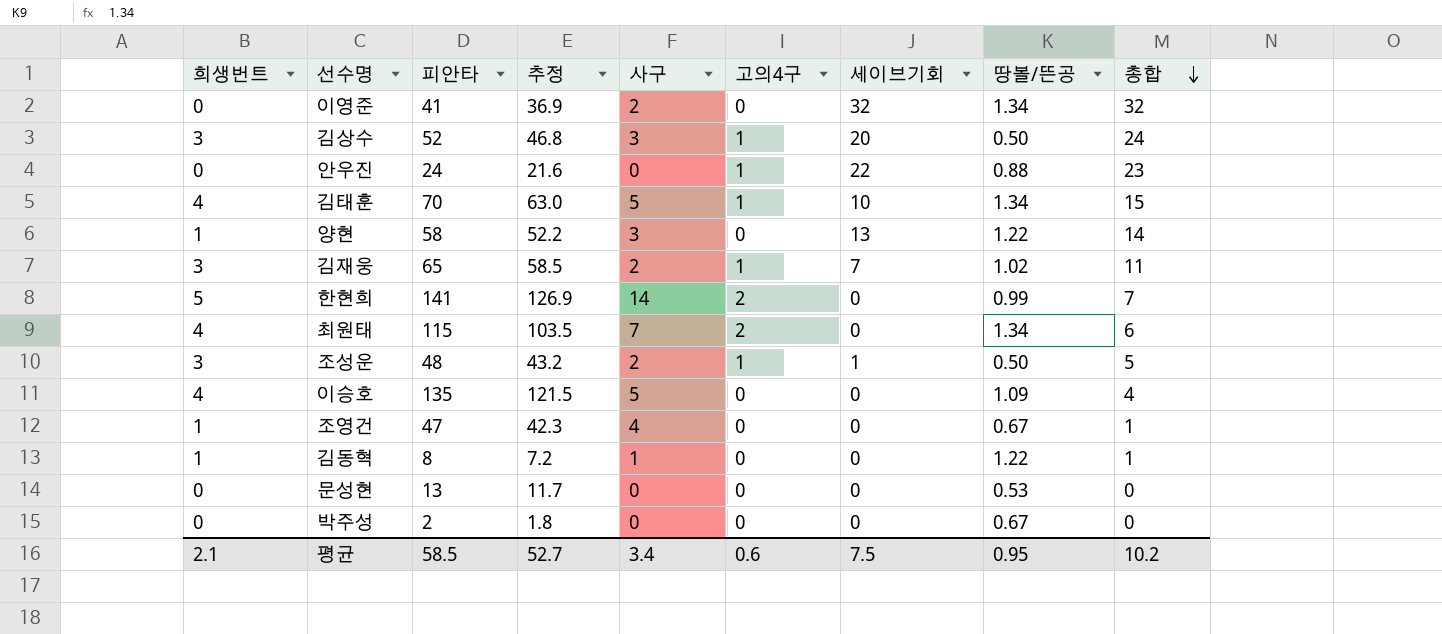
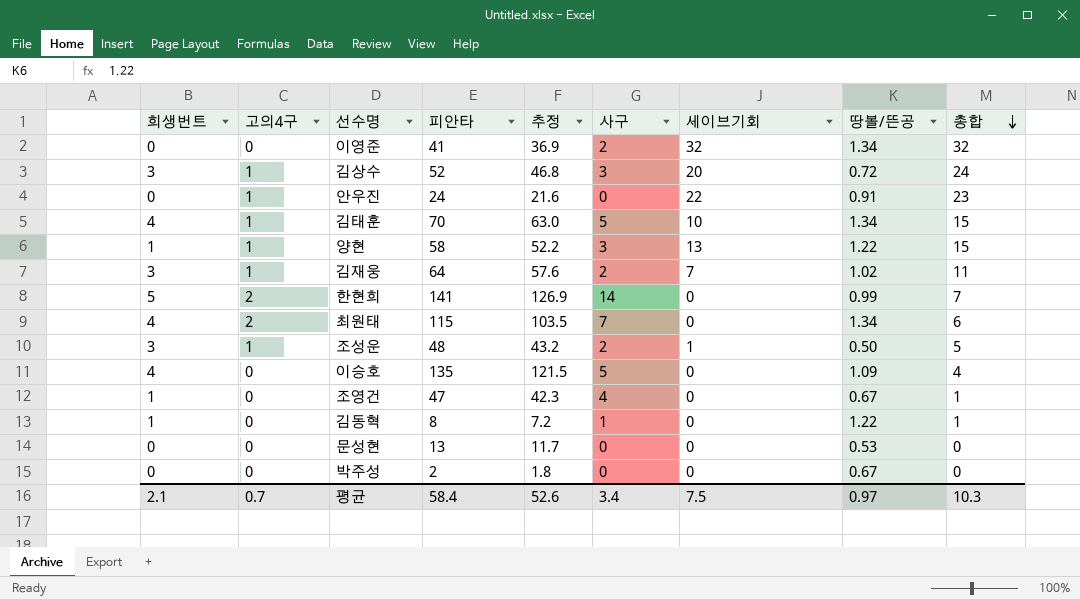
column 고의4구 | position: 6 -> 2
김상수 | 땅볼/뜬공: 0.50 -> 0.72
안우진 | 땅볼/뜬공: 0.88 -> 0.91
양현 | 고의4구: 0 -> 1
양현 | 총합: 14 -> 15
김재웅 | 피안타: 65 -> 64
김재웅 | 추정: 58.5 -> 57.6
평균 | 고의4구: 0.6 -> 0.7
평균 | 피안타: 58.5 -> 58.4
평균 | 추정: 52.7 -> 52.6
평균 | 땅볼/뜬공: 0.95 -> 0.97
평균 | 총합: 10.2 -> 10.3

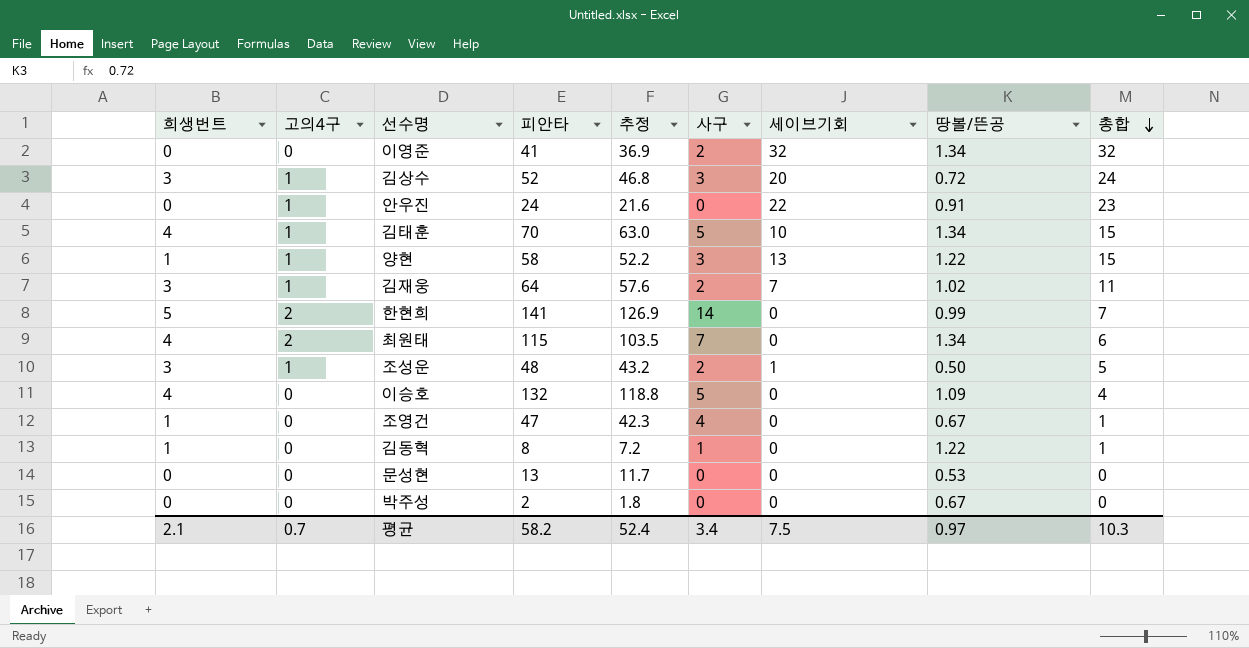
이승호 | 피안타: 135 -> 132
이승호 | 추정: 121.5 -> 118.8
평균 | 피안타: 58.4 -> 58.2
평균 | 추정: 52.6 -> 52.4

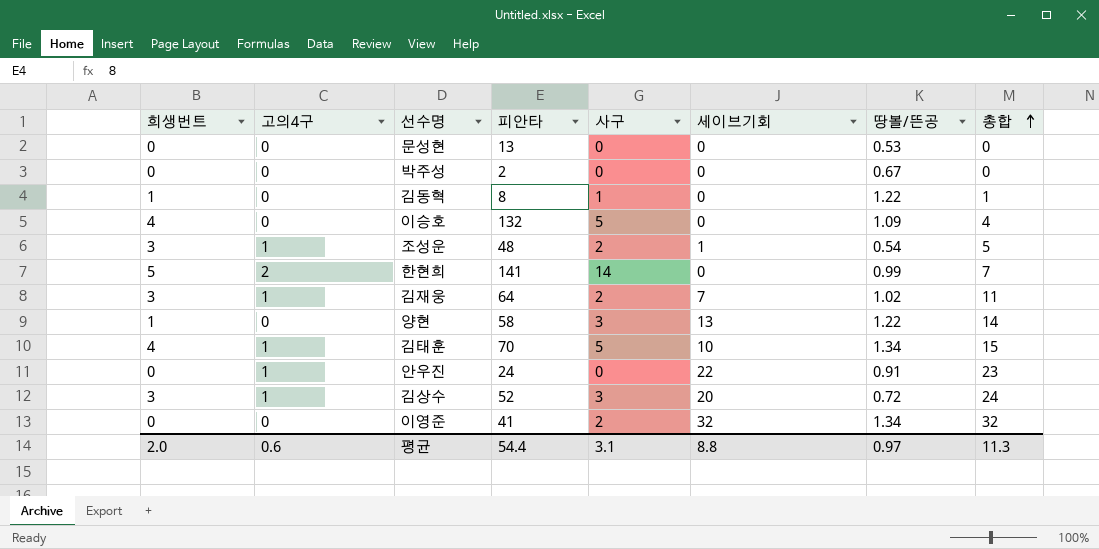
row order: 총합 descending -> 총합 ascending
column 추정 | formula: [피안타] * 0.9 -> none
row 최원태: 4 | 2 | 115 | 103.5 | 7 | 0 | 1.34 | 6 -> none
row 조영건: 1 | 0 | 47 | 42.3 | 4 | 0 | 0.67 | 1 -> none
조성운 | 땅볼/뜬공: 0.50 -> 0.54
양현 | 고의4구: 1 -> 0
양현 | 총합: 15 -> 14
평균 | 희생번트: 2.1 -> 2.0
평균 | 고의4구: 0.7 -> 0.6
평균 | 피안타: 58.2 -> 54.4
평균 | 사구: 3.4 -> 3.1
평균 | 세이브기회: 7.5 -> 8.8
평균 | 총합: 10.3 -> 11.3

